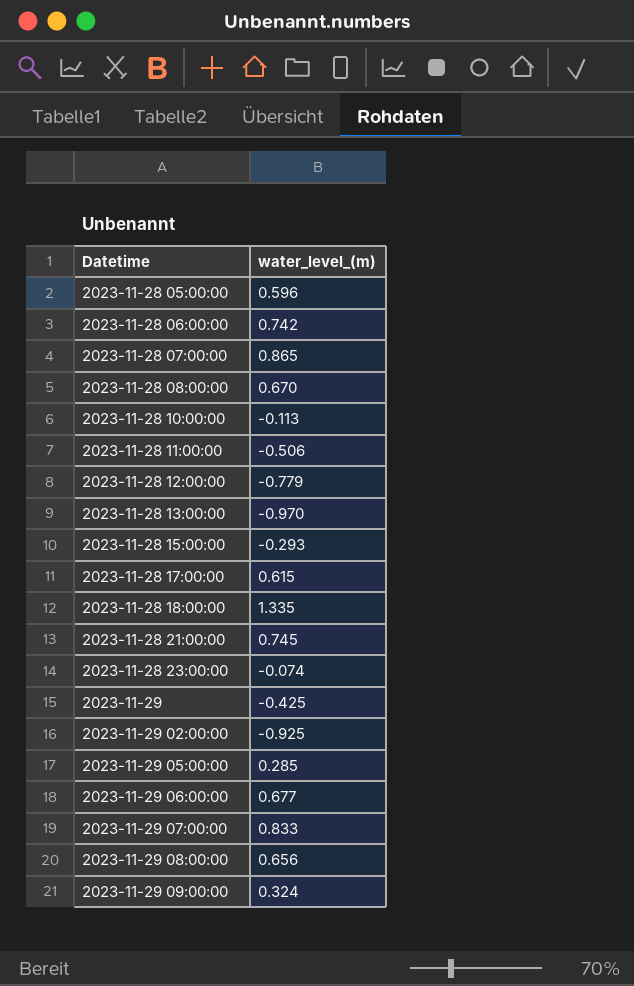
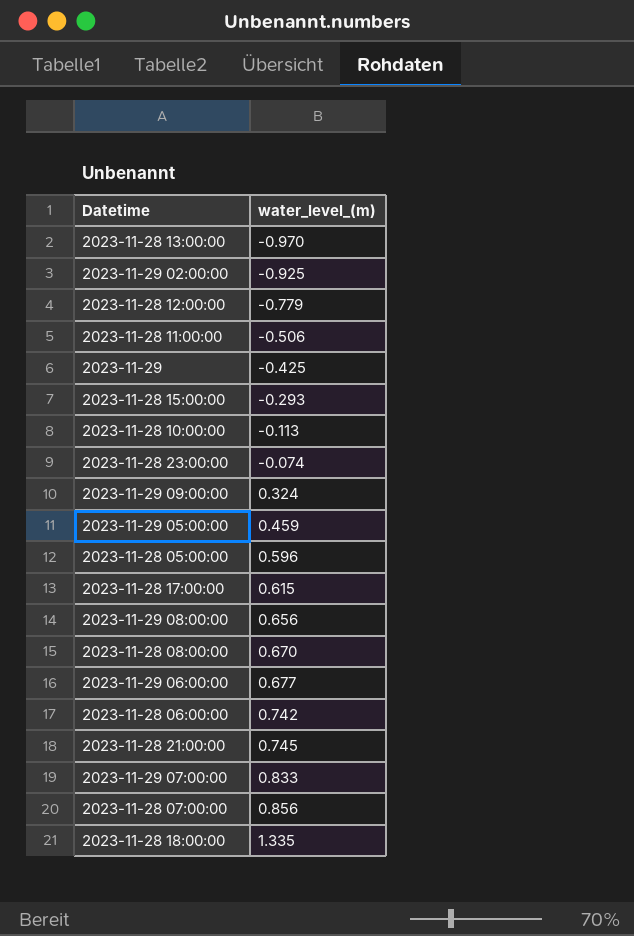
row order: Datetime ascending -> water_level_(m) ascending
2023-11-29 05:00:00 | water_level_(m): 0.285 -> 0.459
2023-11-28 07:00:00 | water_level_(m): 0.865 -> 0.856

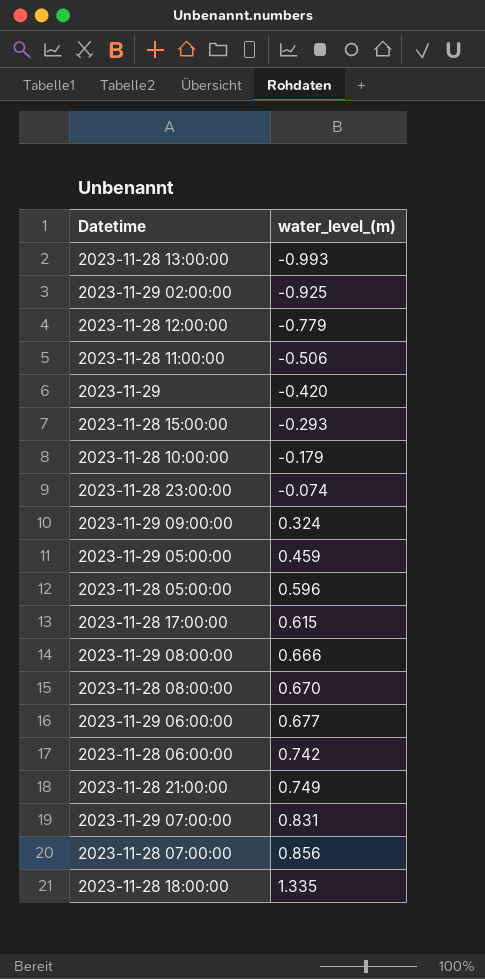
2023-11-28 13:00:00 | water_level_(m): -0.970 -> -0.993
2023-11-29 | water_level_(m): -0.425 -> -0.420
2023-11-28 10:00:00 | water_level_(m): -0.113 -> -0.179
2023-11-29 08:00:00 | water_level_(m): 0.656 -> 0.666
2023-11-28 21:00:00 | water_level_(m): 0.745 -> 0.749
2023-11-29 07:00:00 | water_level_(m): 0.833 -> 0.831

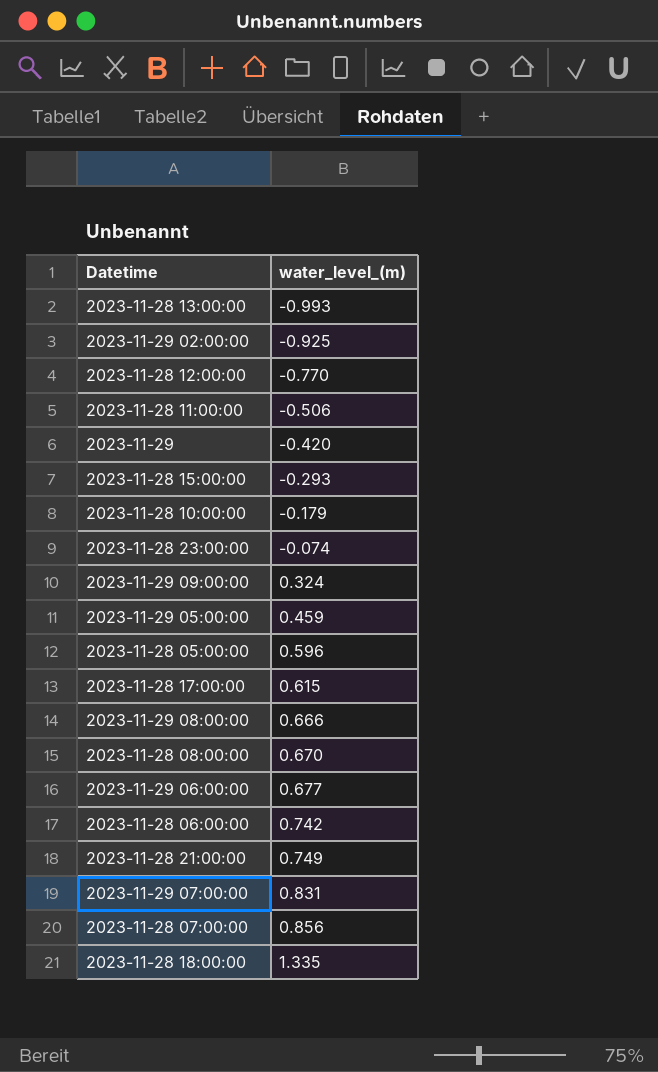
2023-11-28 12:00:00 | water_level_(m): -0.779 -> -0.770

